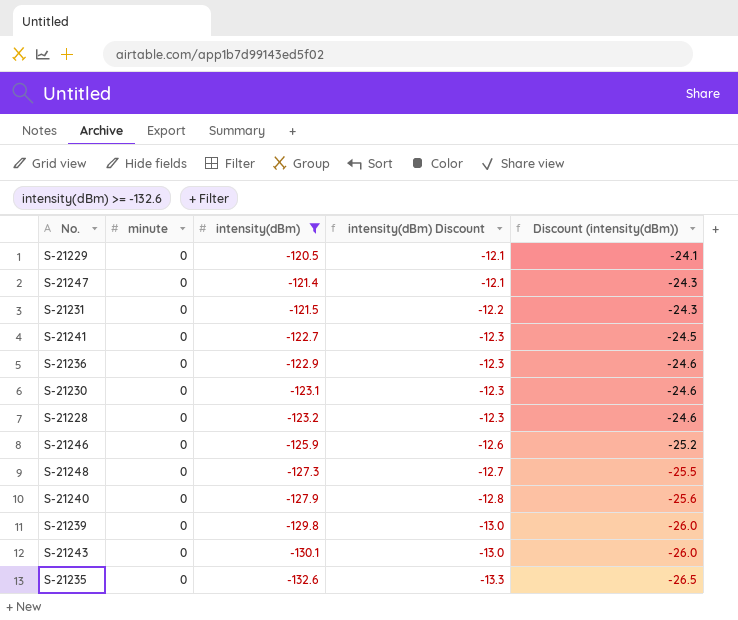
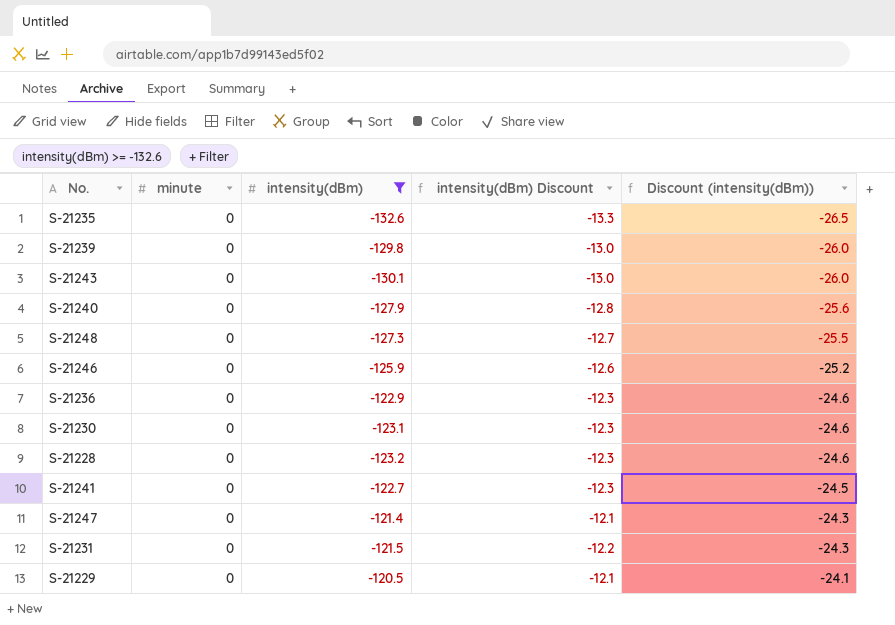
row order: intensity(dBm) descending -> Discount (intensity(dBm)) ascending

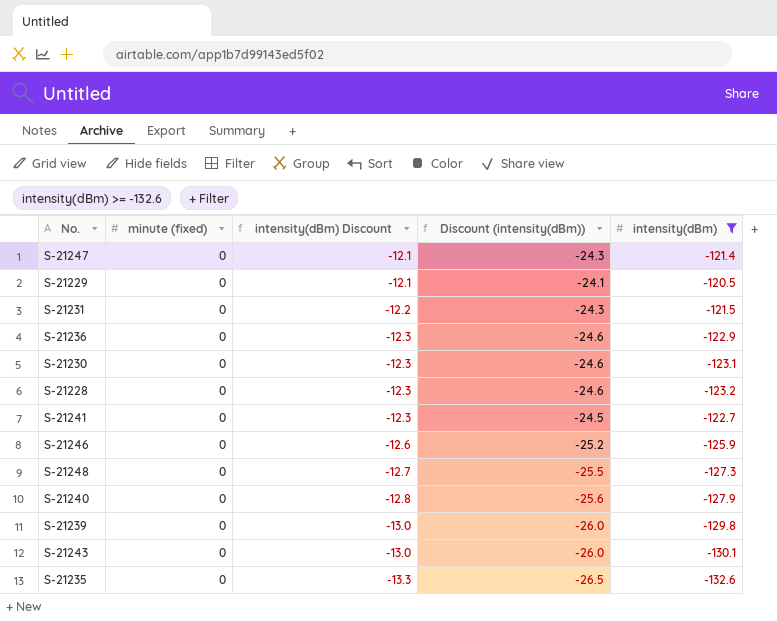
row order: Discount (intensity(dBm)) ascending -> intensity(dBm) Discount descending
column name: minute -> minute (fixed)
column intensity(dBm) | position: 3 -> 5

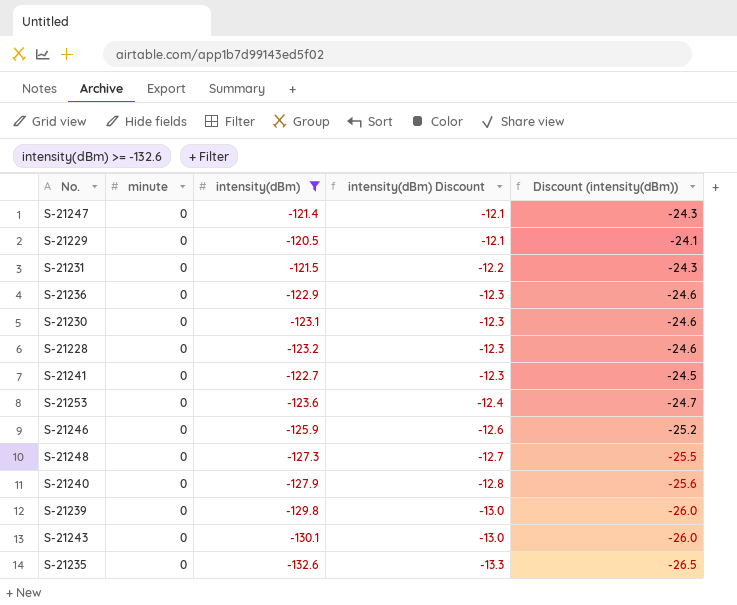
column name: minute (fixed) -> minute
column intensity(dBm) | position: 5 -> 3
row S-21253: none -> 0 | -123.6 | -12.4 | -24.7

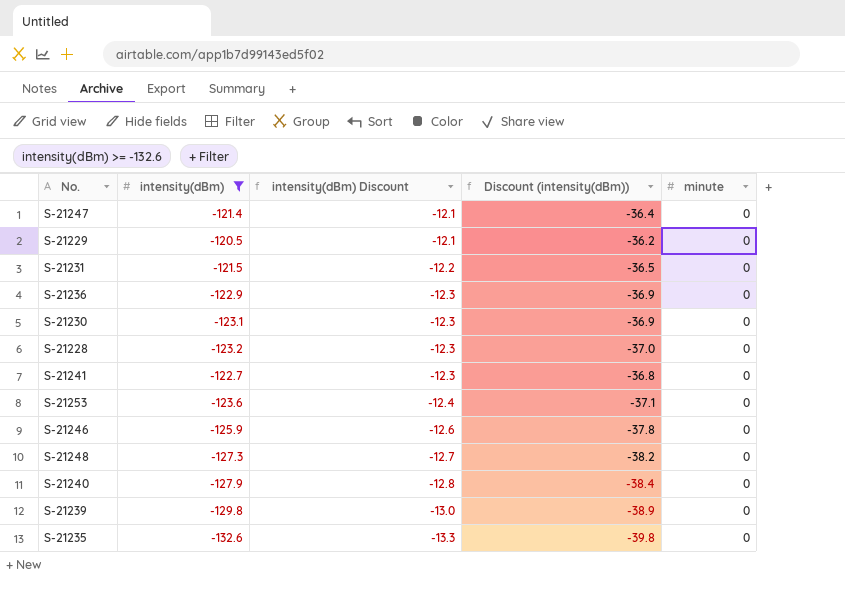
column Discount (intensity(dBm)) | formula: [intensity(dBm)] * 0.2 -> [intensity(dBm)] * 0.3
column minute | position: 2 -> 5
row S-21243: 0 | -130.1 | -13.0 | -26.0 -> none

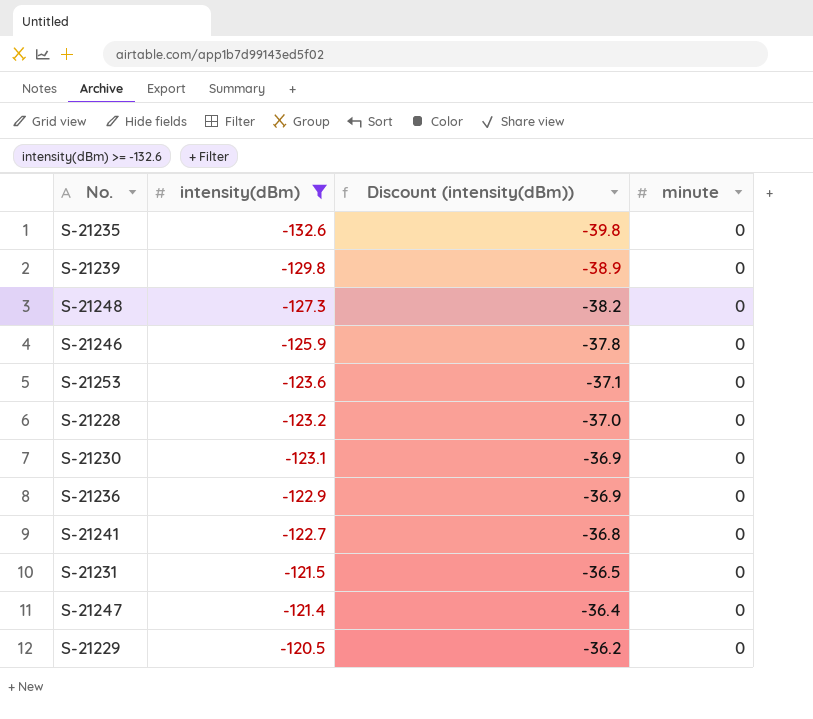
row order: intensity(dBm) Discount descending -> intensity(dBm) ascending
column intensity(dBm) Discount | formula: [intensity(dBm)] * 0.1 -> none
row S-21240: -127.9 | -12.8 | -38.4 | 0 -> none

